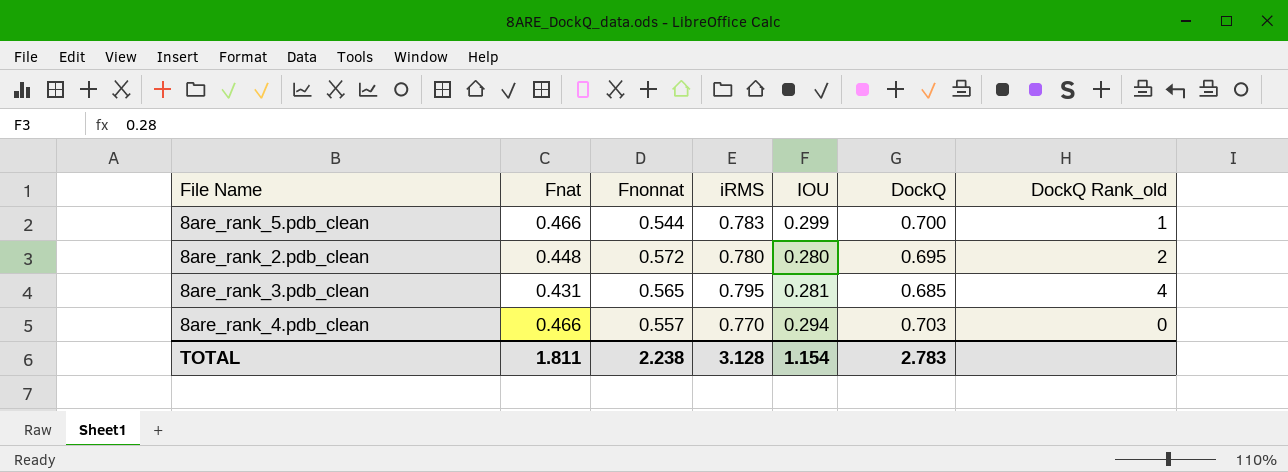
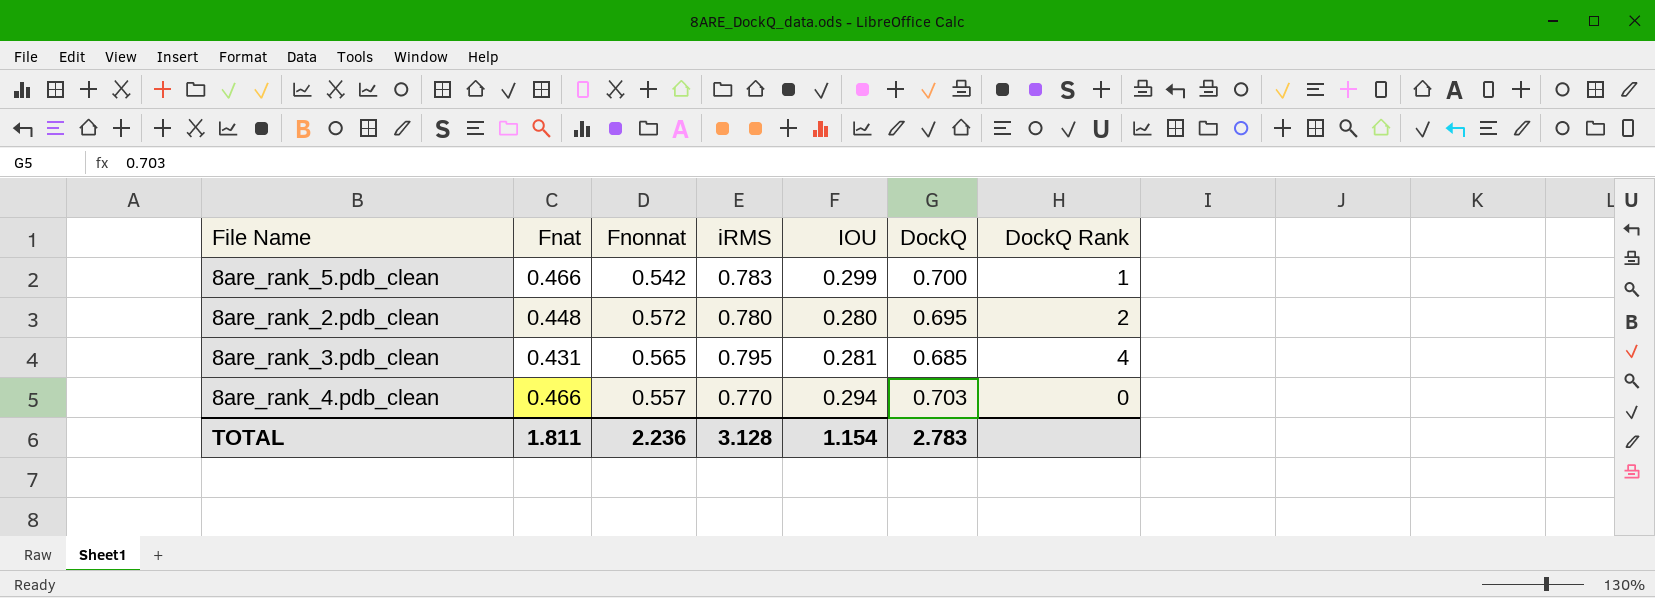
column name: DockQ Rank_old -> DockQ Rank
8are_rank_5.pdb_clean | Fnonnat: 0.544 -> 0.542
TOTAL | Fnonnat: 2.238 -> 2.236

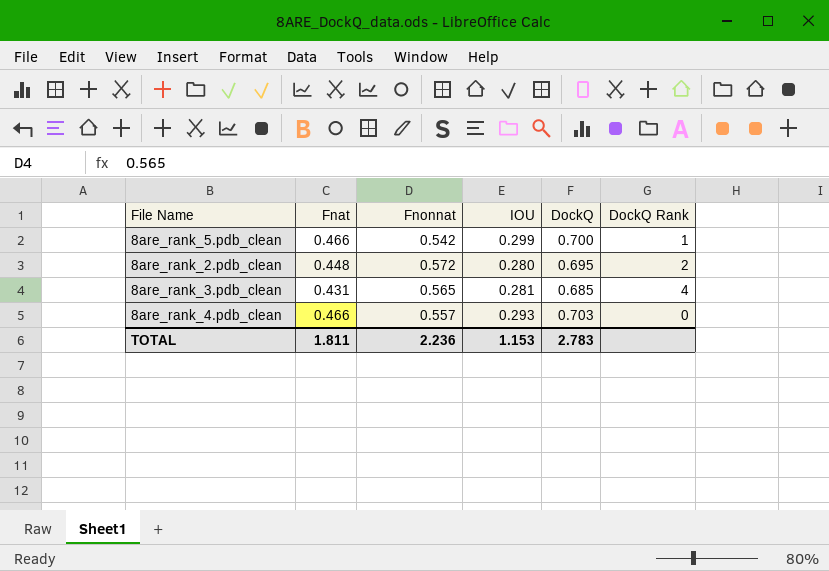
column iRMS | position: 4 -> none
8are_rank_4.pdb_clean | IOU: 0.294 -> 0.293
TOTAL | IOU: 1.154 -> 1.153

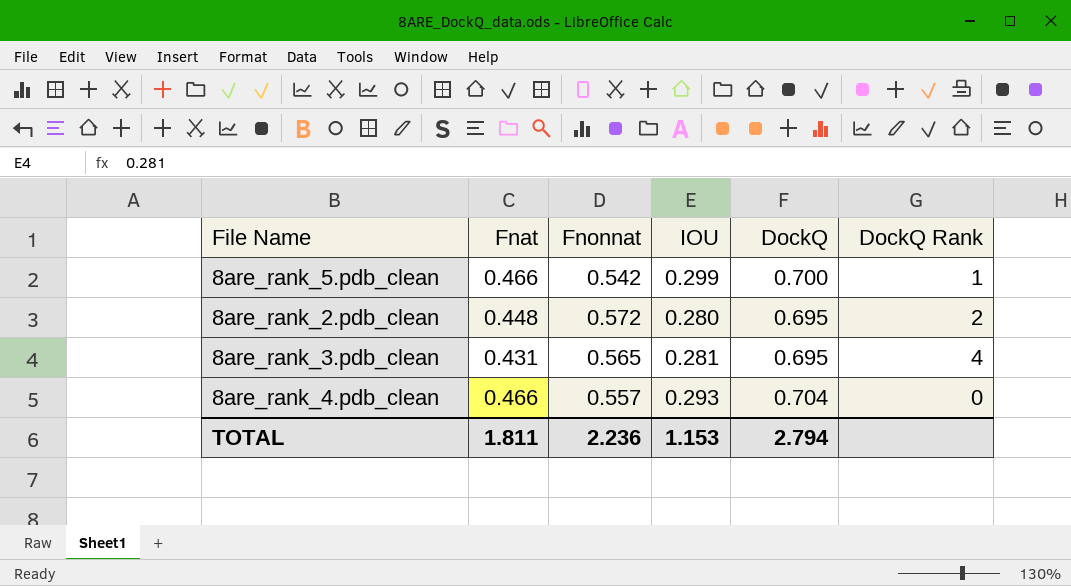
8are_rank_3.pdb_clean | DockQ: 0.685 -> 0.695
8are_rank_4.pdb_clean | DockQ: 0.703 -> 0.704
TOTAL | DockQ: 2.783 -> 2.794

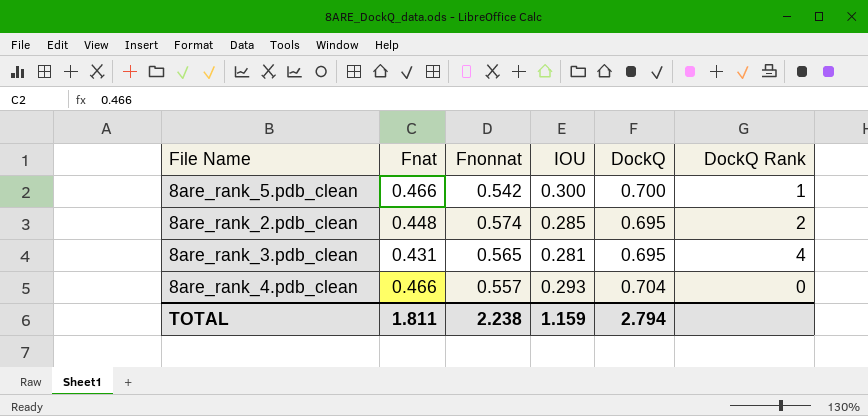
8are_rank_5.pdb_clean | IOU: 0.299 -> 0.300
8are_rank_2.pdb_clean | Fnonnat: 0.572 -> 0.574
8are_rank_2.pdb_clean | IOU: 0.280 -> 0.285
TOTAL | Fnonnat: 2.236 -> 2.238
TOTAL | IOU: 1.153 -> 1.159

